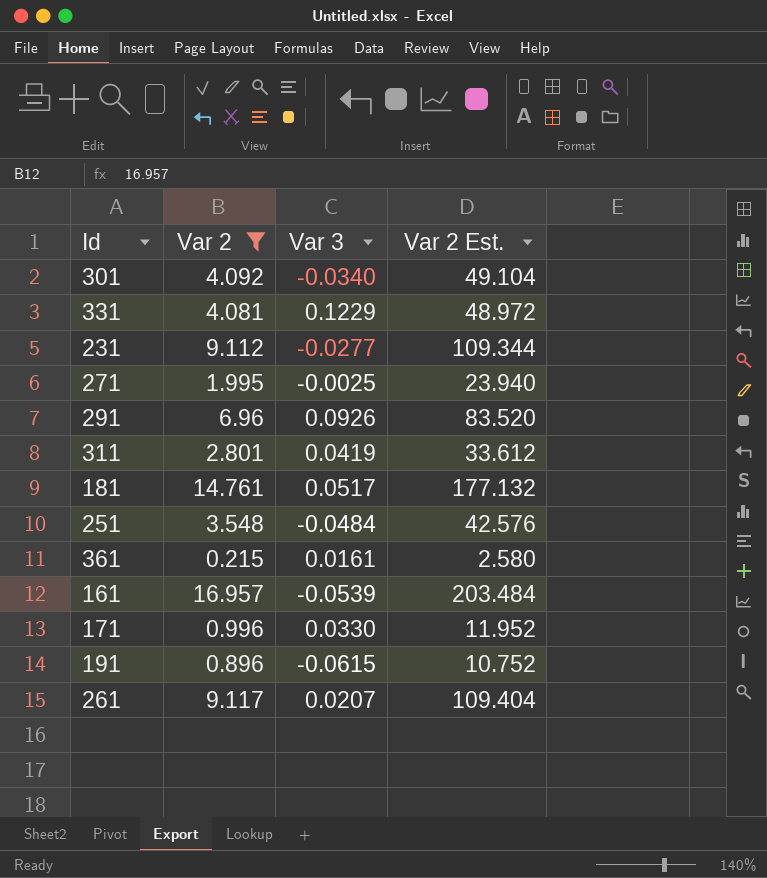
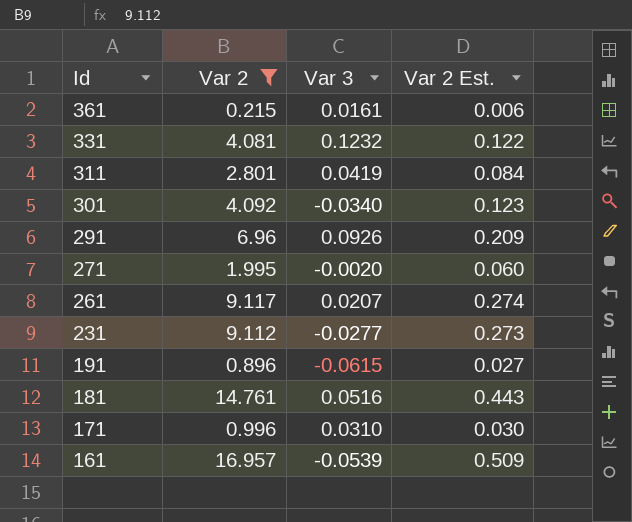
row order: none -> Id descending
column Var 2 Est. | formula: [Var 2] * 12 -> [Var 2] * 0.03
row 251: 3.548 | -0.0484 | 42.576 -> none
331 | Var 3: 0.1229 -> 0.1232
271 | Var 3: -0.0025 -> -0.0020
181 | Var 3: 0.0517 -> 0.0516
171 | Var 3: 0.0330 -> 0.0310

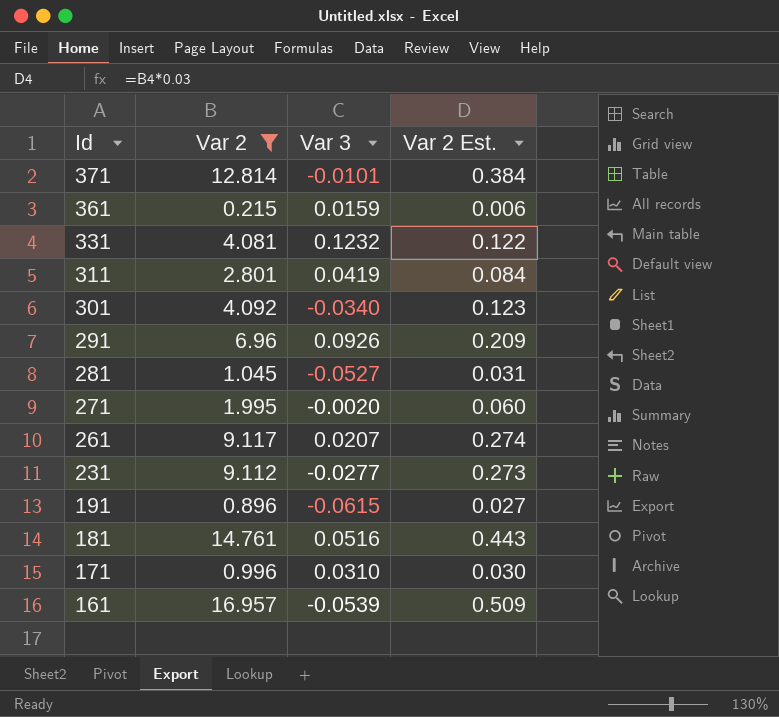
row 371: none -> 12.814 | -0.0101 | 0.384
361 | Var 3: 0.0161 -> 0.0159
row 281: none -> 1.045 | -0.0527 | 0.031

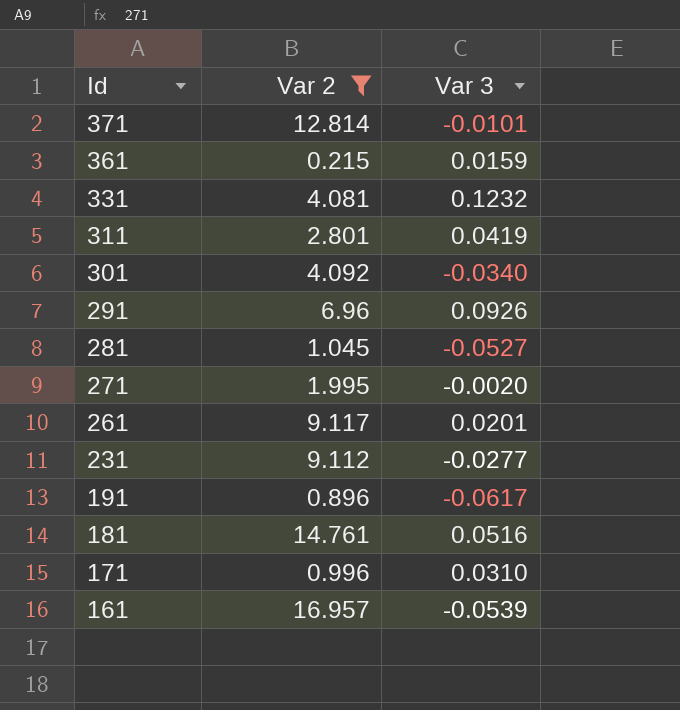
column Var 2 Est. | formula: [Var 2] * 0.03 -> none
261 | Var 3: 0.0207 -> 0.0201
191 | Var 3: -0.0615 -> -0.0617

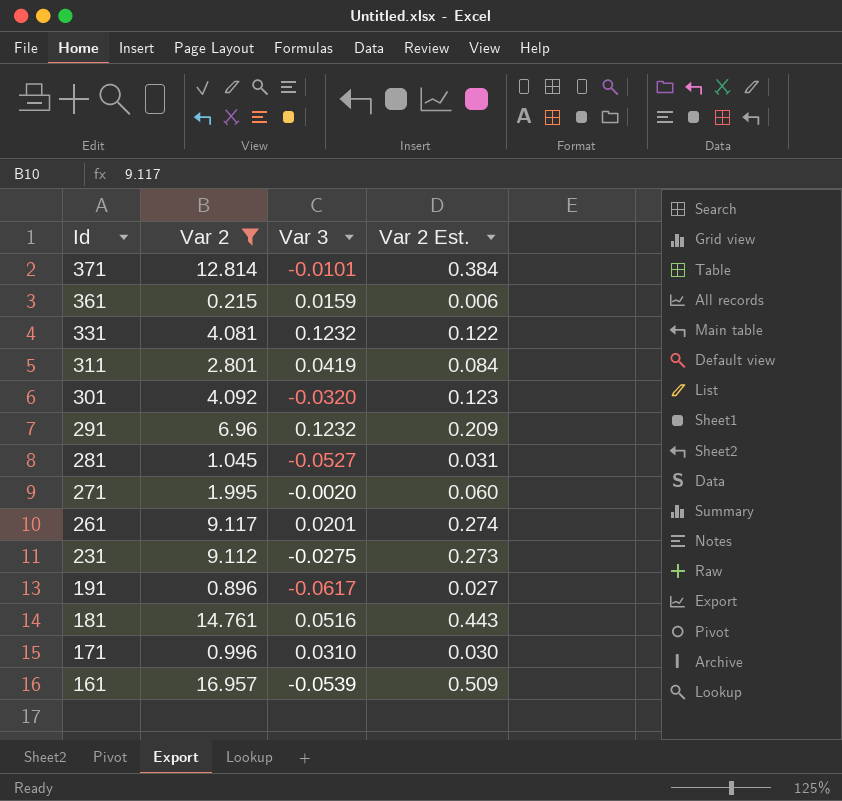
column Var 2 Est. | formula: none -> [Var 2] * 0.03
301 | Var 3: -0.0340 -> -0.0320
291 | Var 3: 0.0926 -> 0.1232
231 | Var 3: -0.0277 -> -0.0275

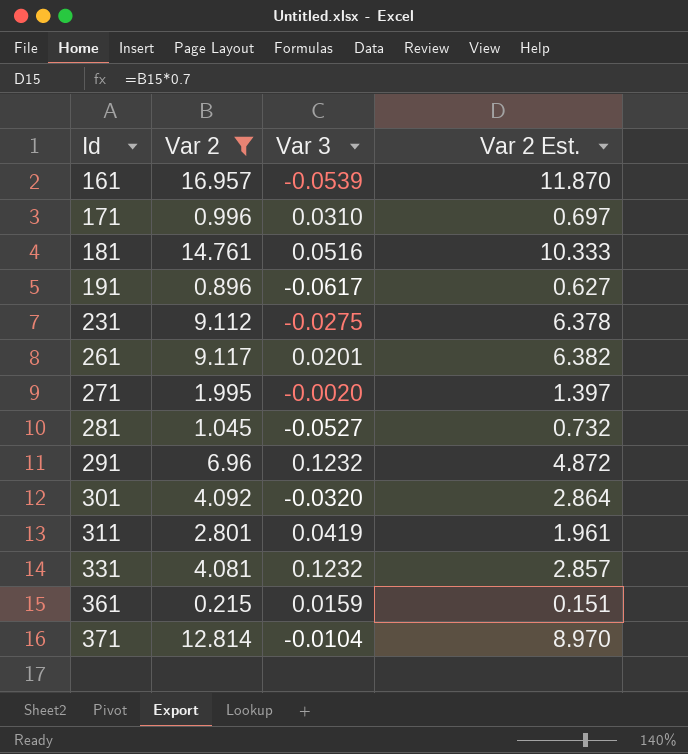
row order: Id descending -> Id ascending
column Var 2 Est. | formula: [Var 2] * 0.03 -> [Var 2] * 0.7
371 | Var 3: -0.0101 -> -0.0104

